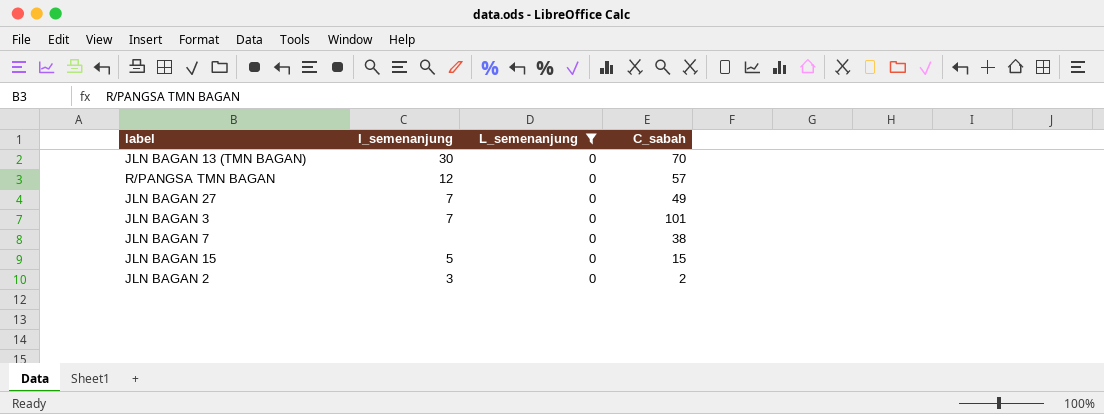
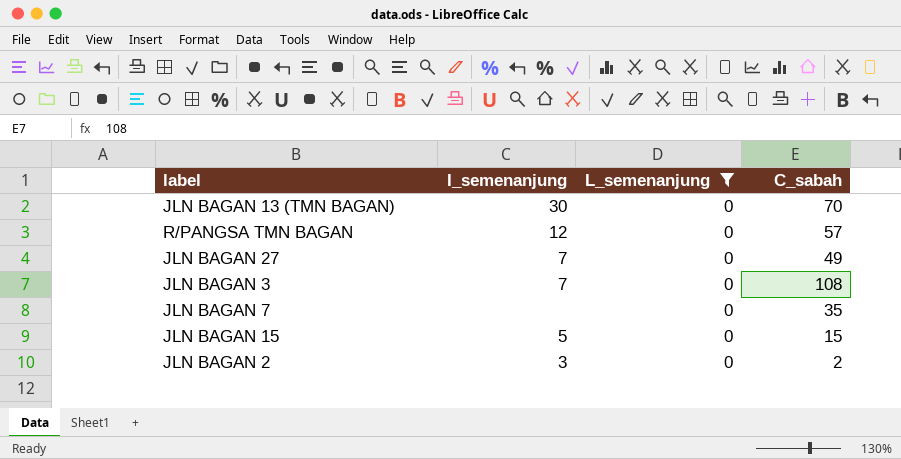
JLN BAGAN 3 | C_sabah: 101 -> 108
JLN BAGAN 7 | C_sabah: 38 -> 35

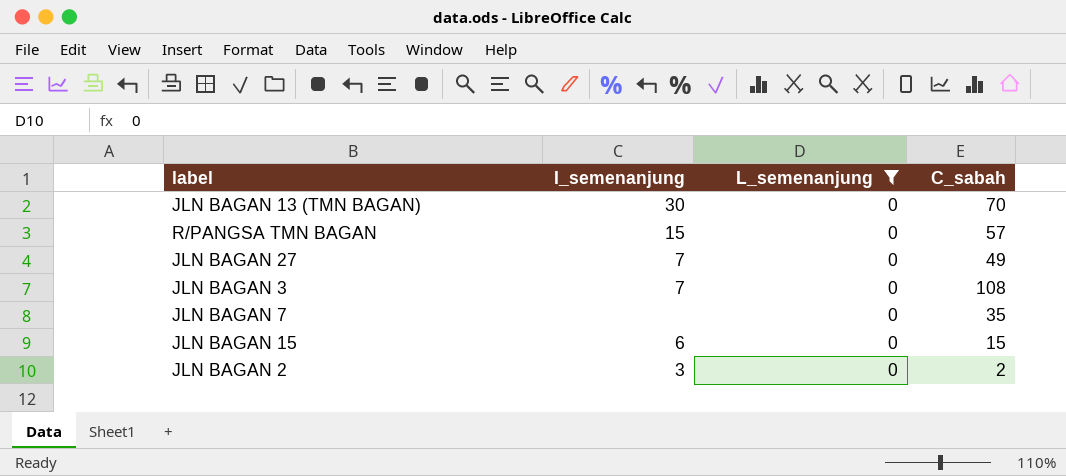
R/PANGSA TMN BAGAN | I_semenanjung: 12 -> 15
JLN BAGAN 15 | I_semenanjung: 5 -> 6

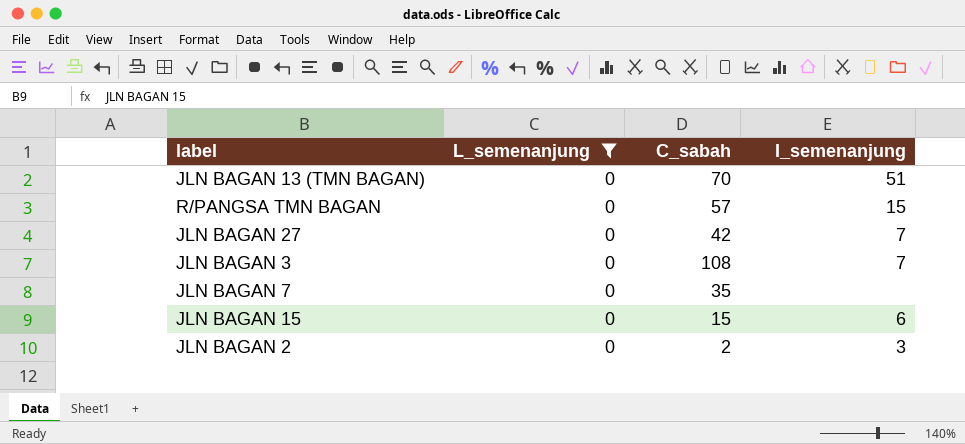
column I_semenanjung | position: 2 -> 4
JLN BAGAN 13 (TMN BAGAN) | I_semenanjung: 30 -> 51
JLN BAGAN 27 | C_sabah: 49 -> 42

